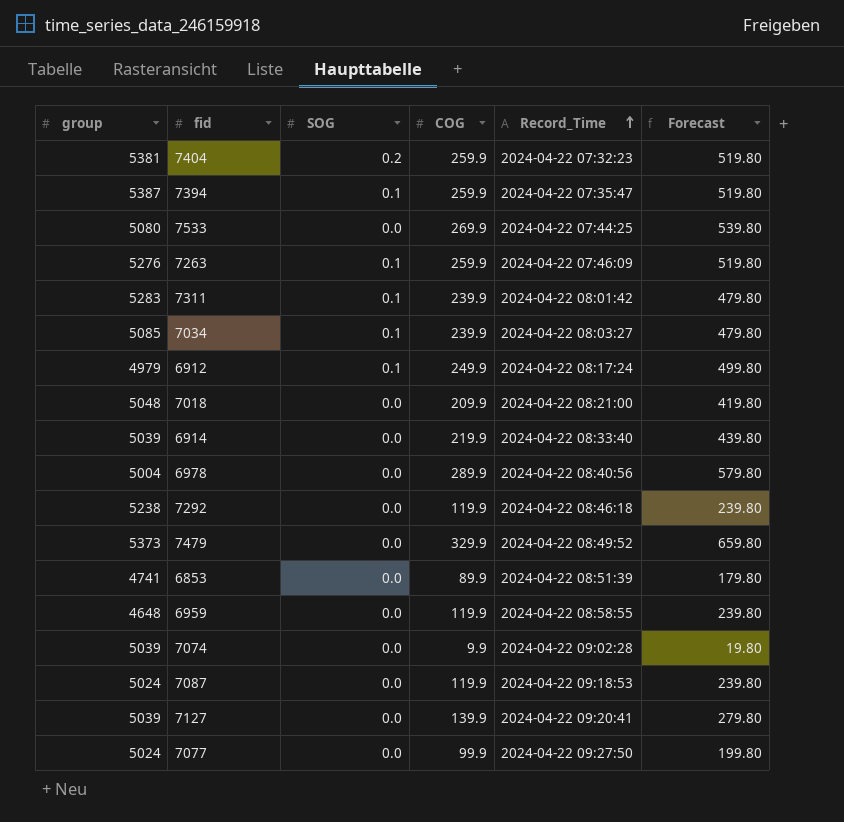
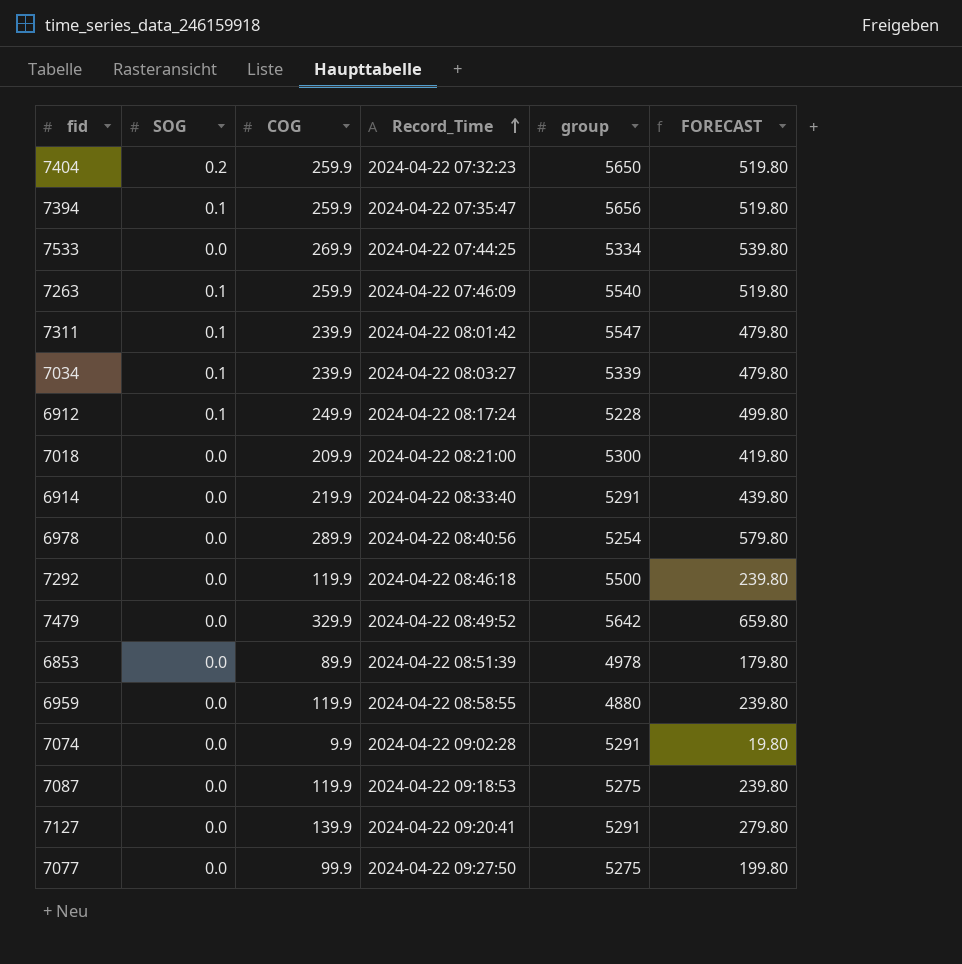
column group | position: 1 -> 5
column name: Forecast -> FORECAST
7404 | group: 5381 -> 5650
7394 | group: 5387 -> 5656
7533 | group: 5080 -> 5334
7263 | group: 5276 -> 5540
7311 | group: 5283 -> 5547
7034 | group: 5085 -> 5339
6912 | group: 4979 -> 5228
7018 | group: 5048 -> 5300
6914 | group: 5039 -> 5291
6978 | group: 5004 -> 5254
7292 | group: 5238 -> 5500
7479 | group: 5373 -> 5642
6853 | group: 4741 -> 4978
6959 | group: 4648 -> 4880
7074 | group: 5039 -> 5291
7087 | group: 5024 -> 5275
7127 | group: 5039 -> 5291
7077 | group: 5024 -> 5275

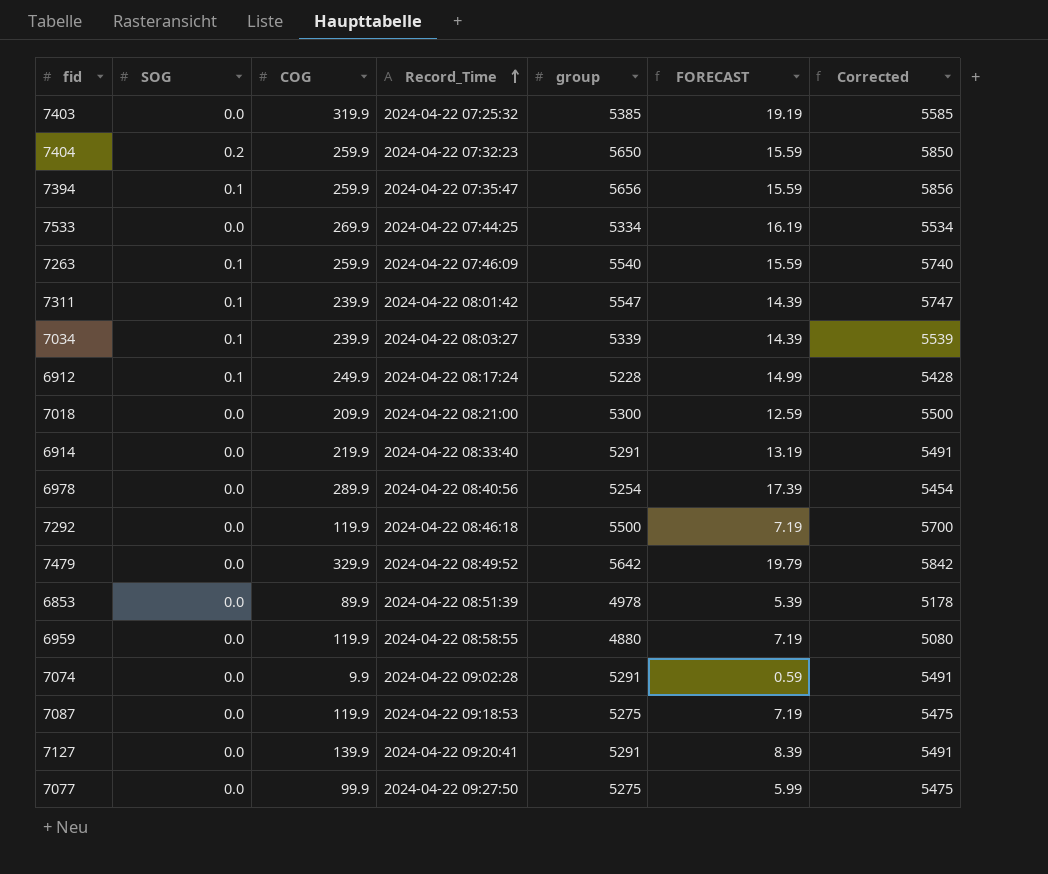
column FORECAST | formula: [COG] * 2 -> [COG] * 0.06
column Corrected | formula: none -> [group] + 200
row 7403: none -> 0.0 | 319.9 | 2024-04-22 07:25:32 | 5385 | 19.19 | 5585

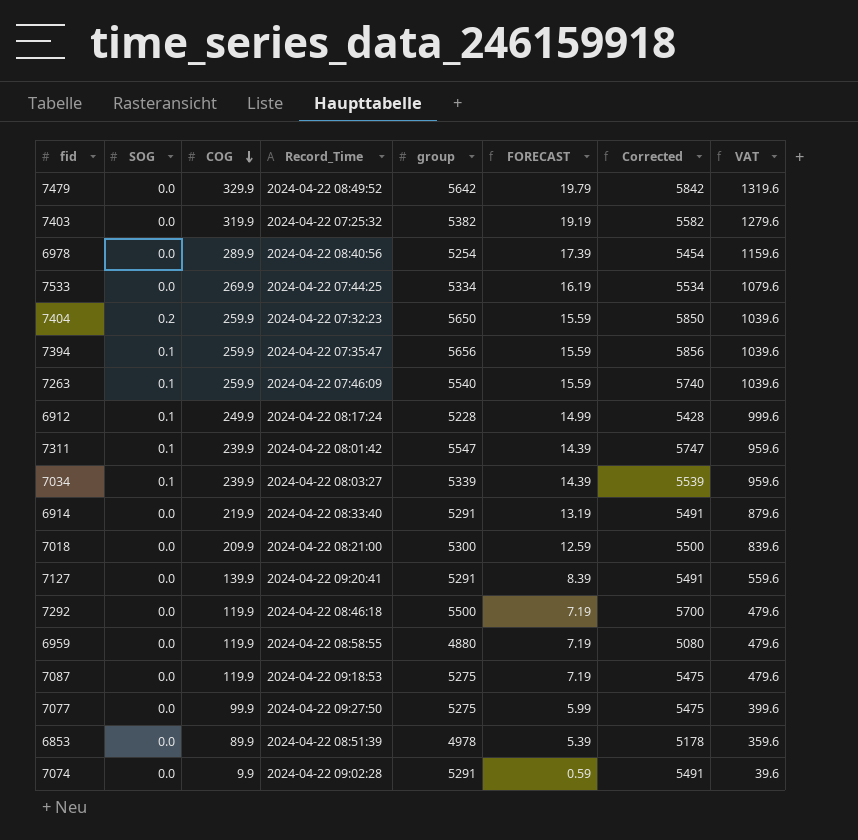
row order: Record_Time ascending -> COG descending
column VAT | formula: none -> [COG] * 4
7403 | group: 5385 -> 5382
7403 | Corrected: 5585 -> 5582

